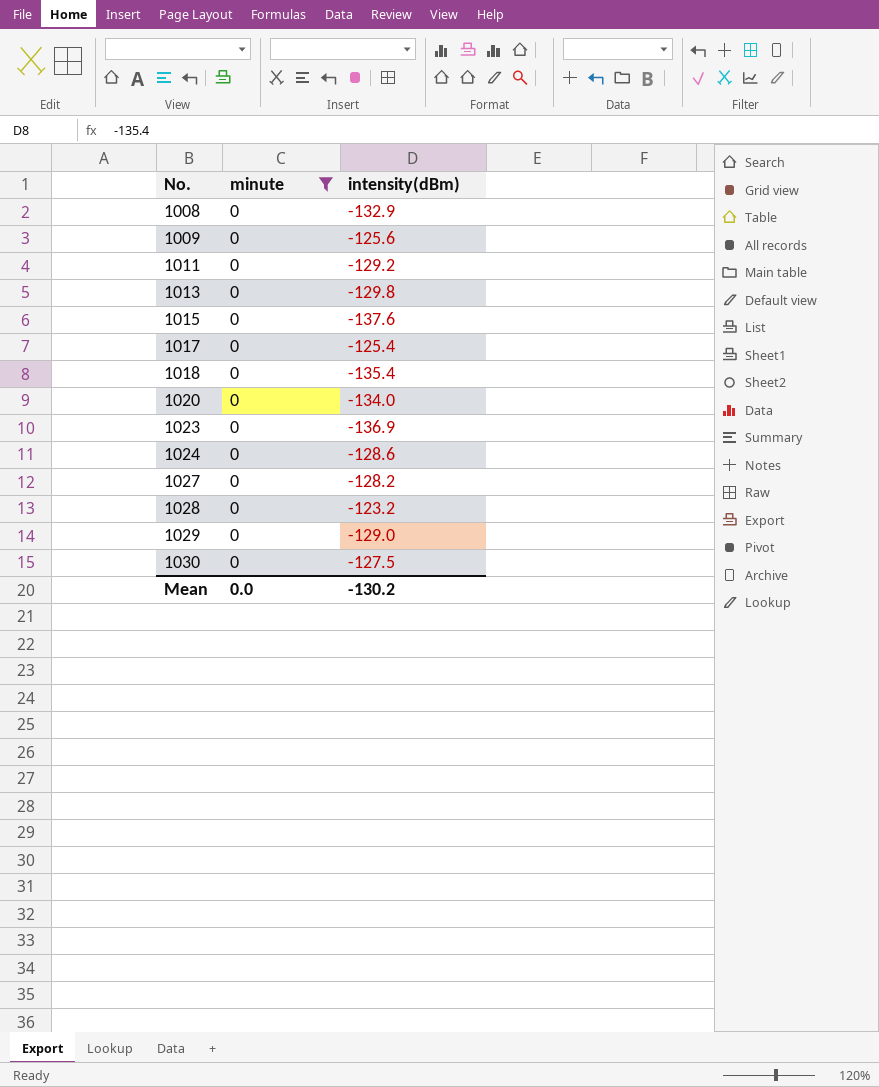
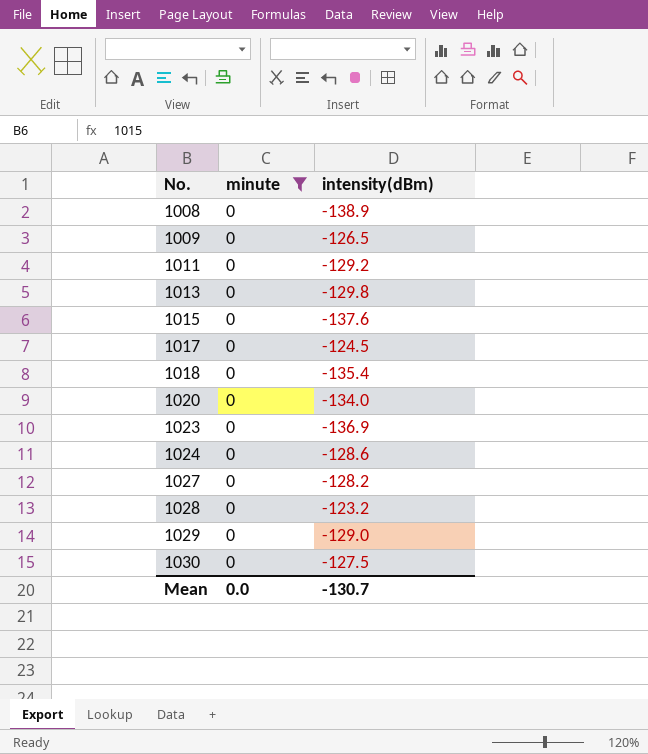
1008 | intensity(dBm): -132.9 -> -138.9
1009 | intensity(dBm): -125.6 -> -126.5
1017 | intensity(dBm): -125.4 -> -124.5
Mean | intensity(dBm): -130.2 -> -130.7

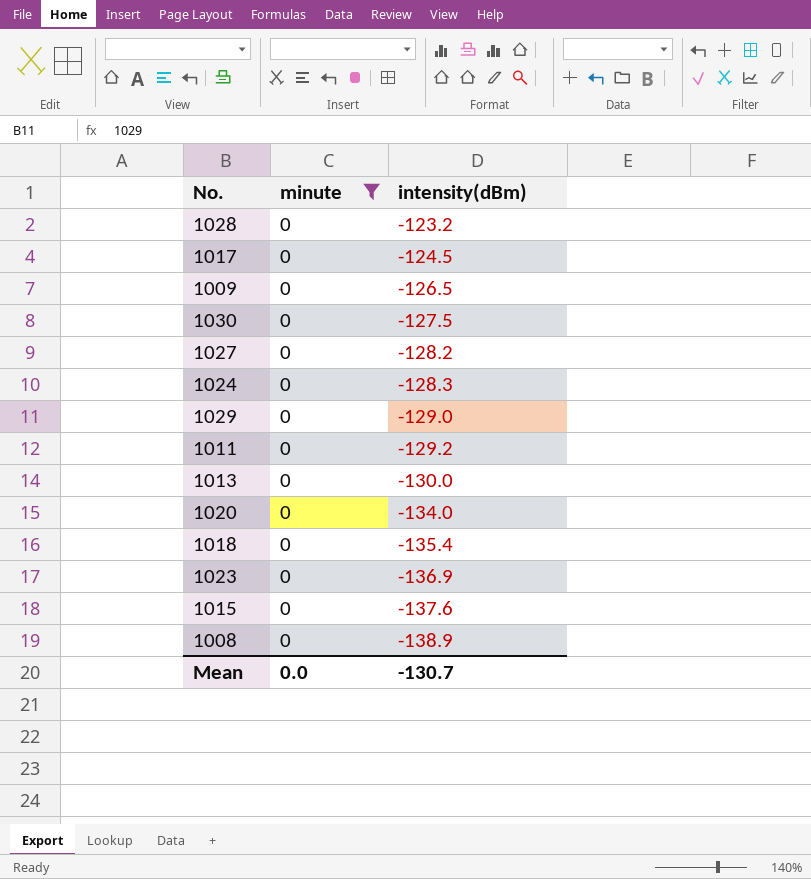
row order: No. ascending -> intensity(dBm) descending
1024 | intensity(dBm): -128.6 -> -128.3
1013 | intensity(dBm): -129.8 -> -130.0

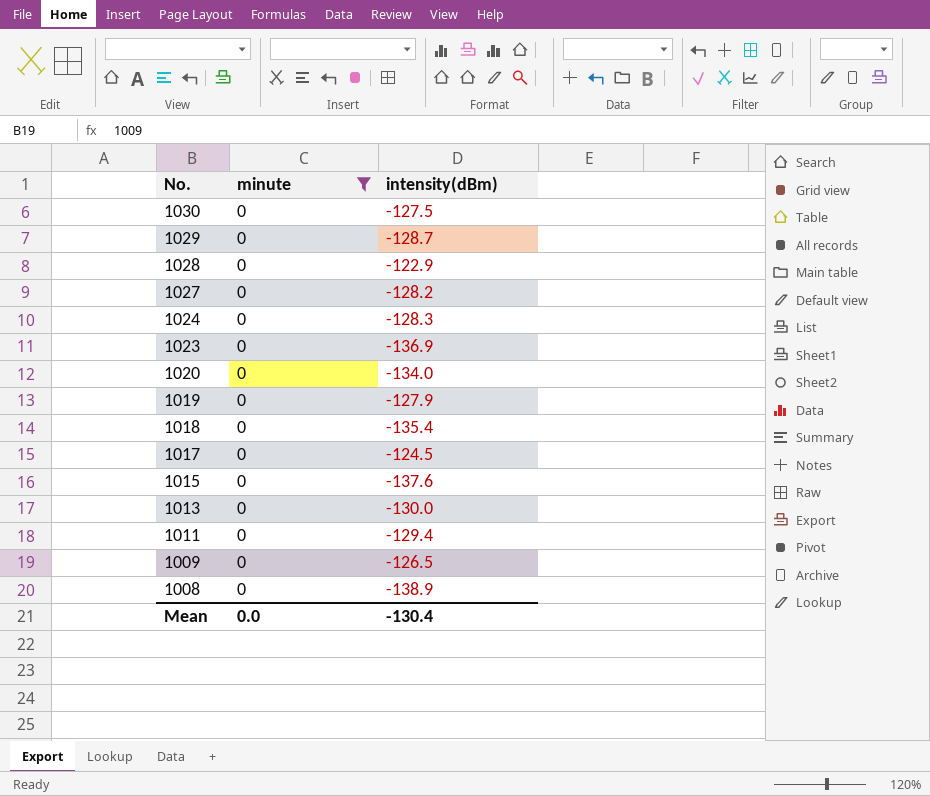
row order: intensity(dBm) descending -> No. descending
1029 | intensity(dBm): -129.0 -> -128.7
1028 | intensity(dBm): -123.2 -> -122.9
row 1019: none -> 0 | -127.9
1011 | intensity(dBm): -129.2 -> -129.4
Mean | intensity(dBm): -130.7 -> -130.4

